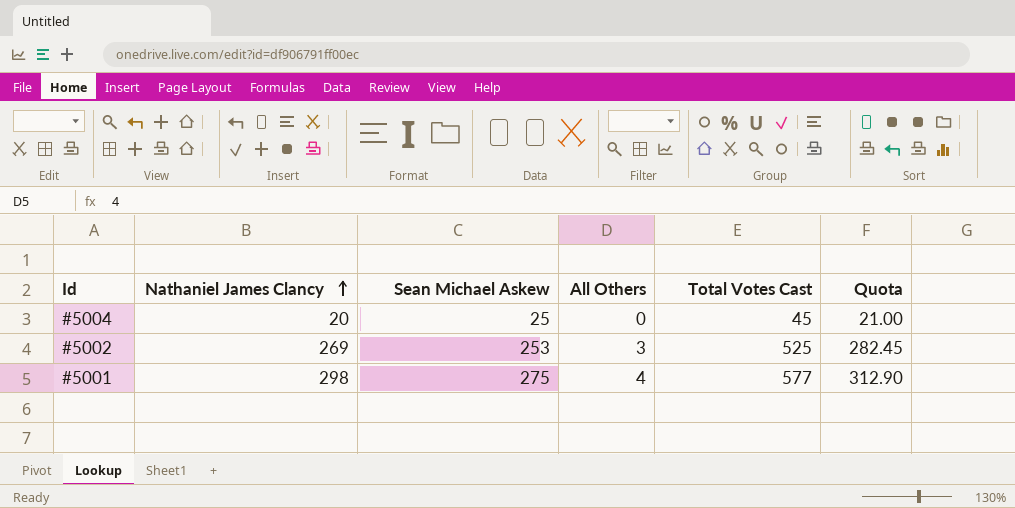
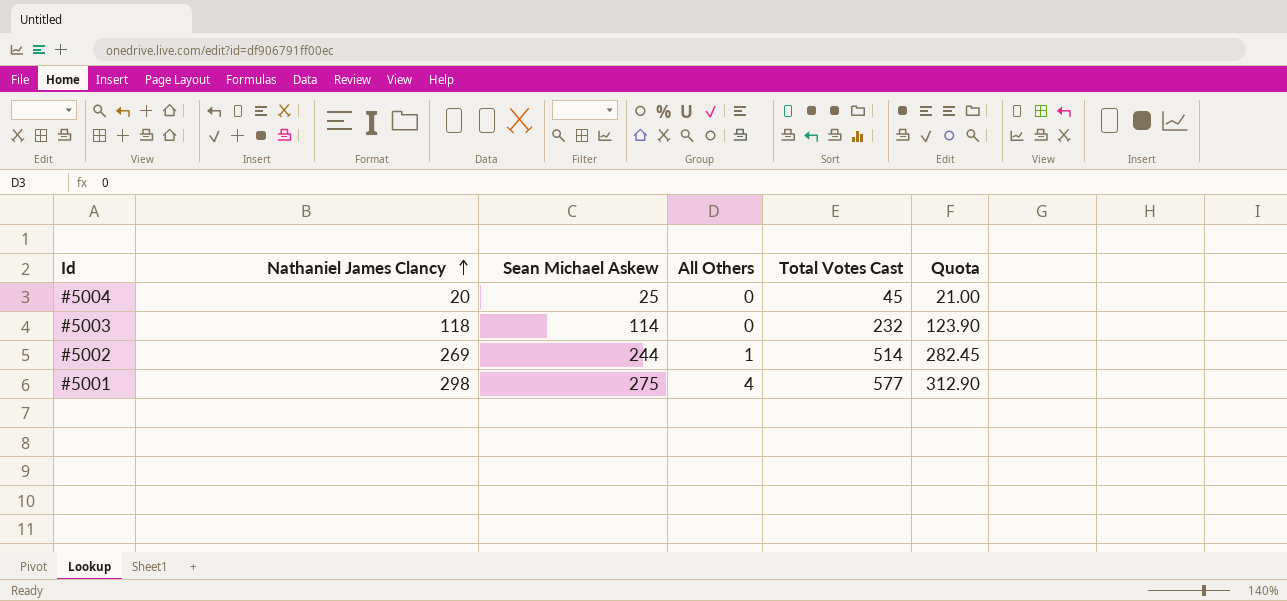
row #5003: none -> 118 | 114 | 0 | 232 | 123.90
#5002 | Sean Michael Askew: 253 -> 244
#5002 | All Others: 3 -> 1
#5002 | Total Votes Cast: 525 -> 514

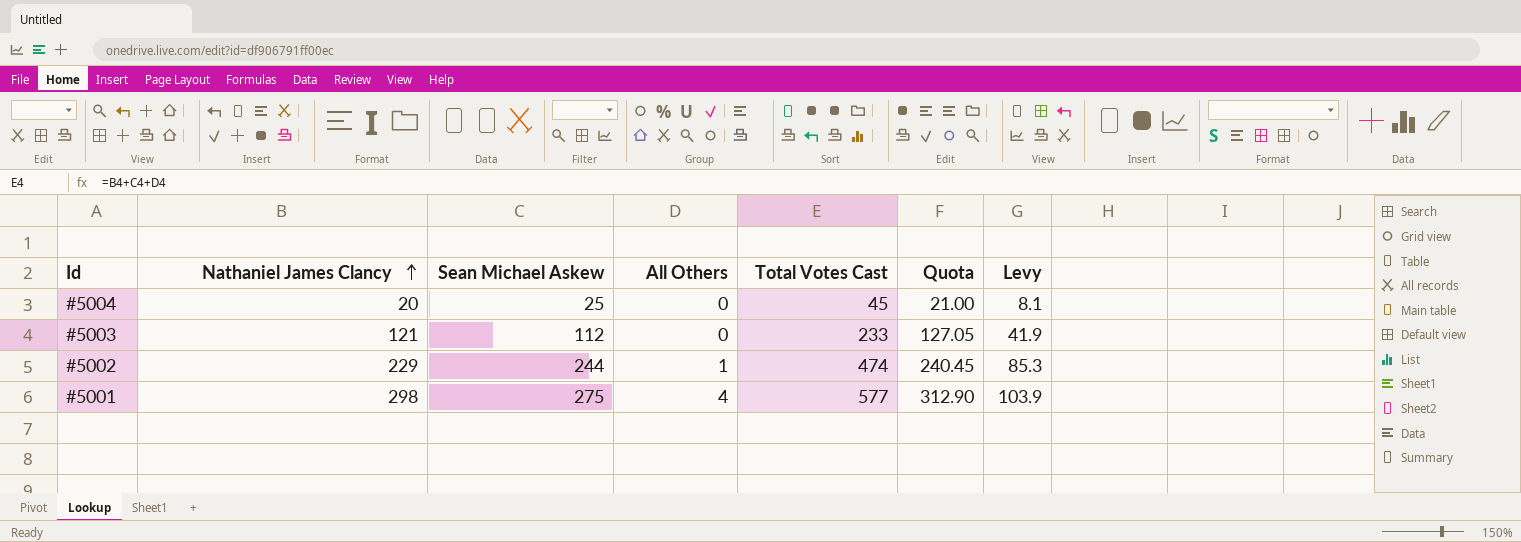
column Levy | formula: none -> [Total Votes Cast] * 0.18
#5003 | Nathaniel James Clancy: 118 -> 121
#5003 | Sean Michael Askew: 114 -> 112
#5003 | Total Votes Cast: 232 -> 233
#5003 | Quota: 123.90 -> 127.05
#5002 | Nathaniel James Clancy: 269 -> 229
#5002 | Total Votes Cast: 514 -> 474
#5002 | Quota: 282.45 -> 240.45

